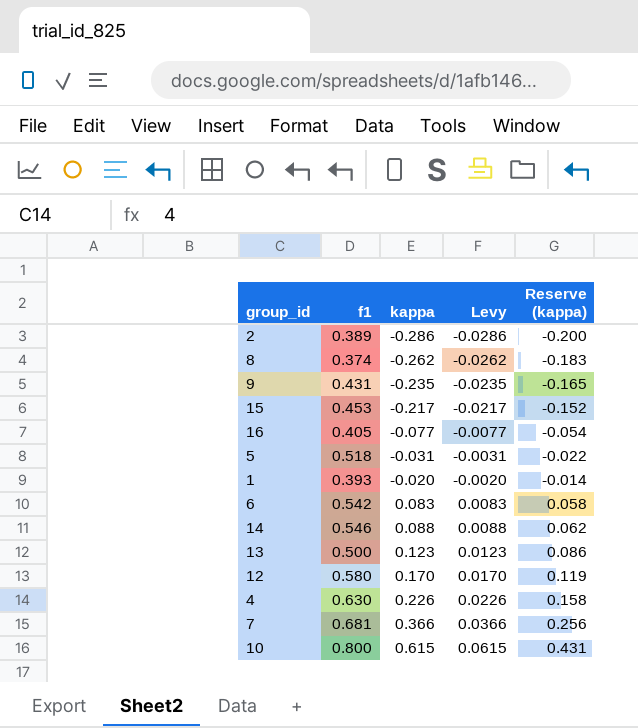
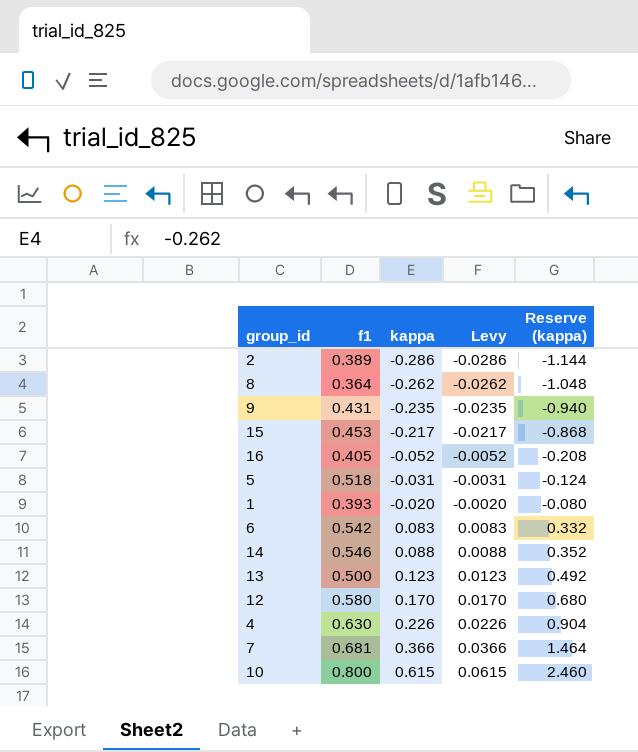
column Reserve (kappa) | formula: [kappa] * 0.7 -> [kappa] * 4
8 | f1: 0.374 -> 0.364
16 | kappa: -0.077 -> -0.052
16 | Levy: -0.0077 -> -0.0052

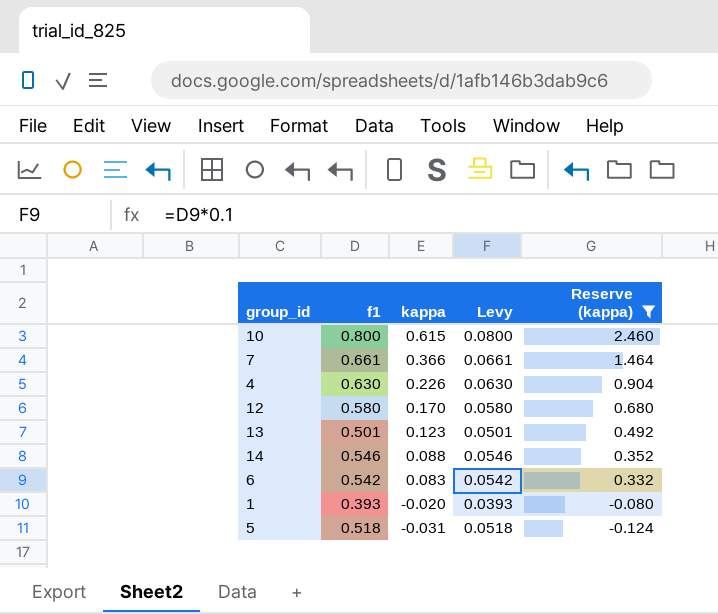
filter: none -> Reserve (kappa) >= -0.124
row order: kappa ascending -> kappa descending
column Levy | formula: [kappa] * 0.1 -> [f1] * 0.1
7 | f1: 0.681 -> 0.661
13 | f1: 0.500 -> 0.501

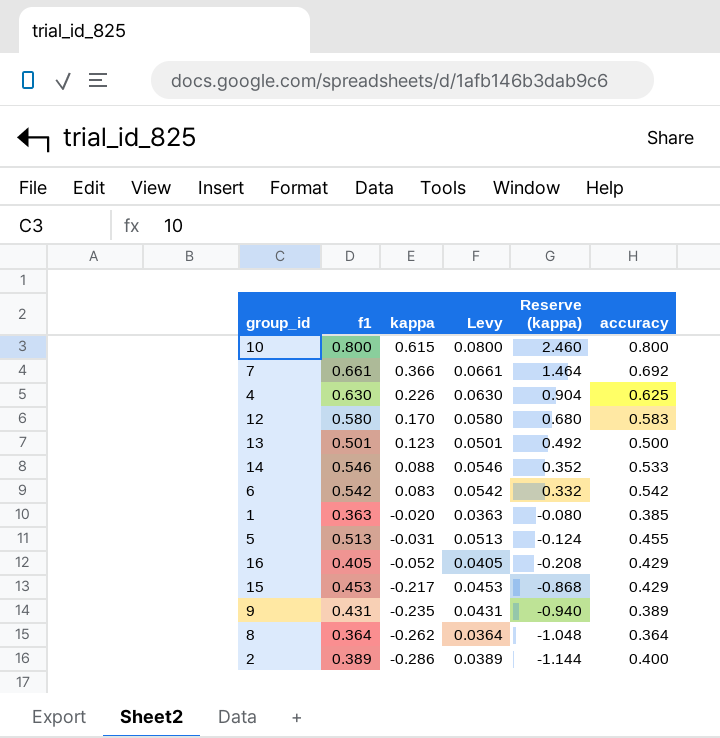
filter: Reserve (kappa) >= -0.124 -> none
column accuracy | position: none -> 6
1 | f1: 0.393 -> 0.363
1 | Levy: 0.0393 -> 0.0363
5 | f1: 0.518 -> 0.513
5 | Levy: 0.0518 -> 0.0513

